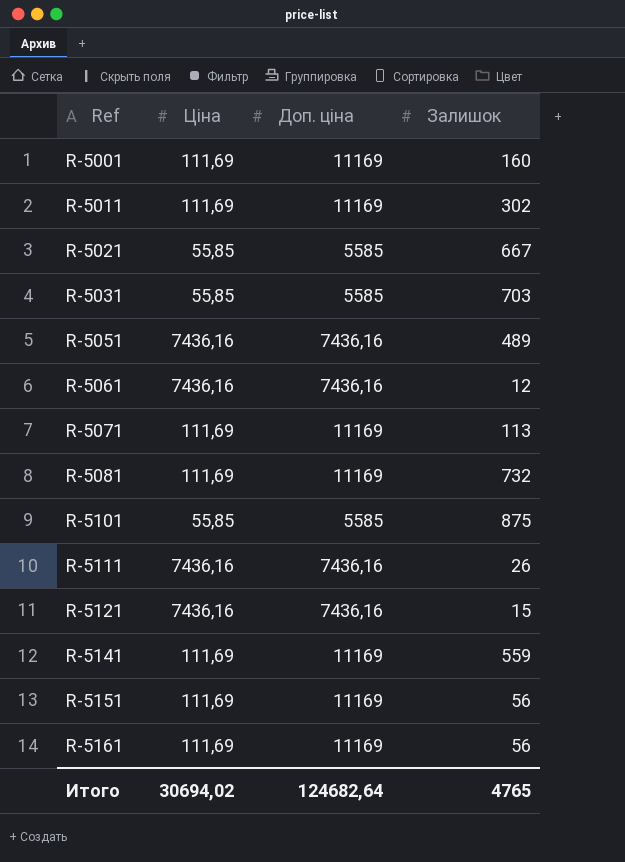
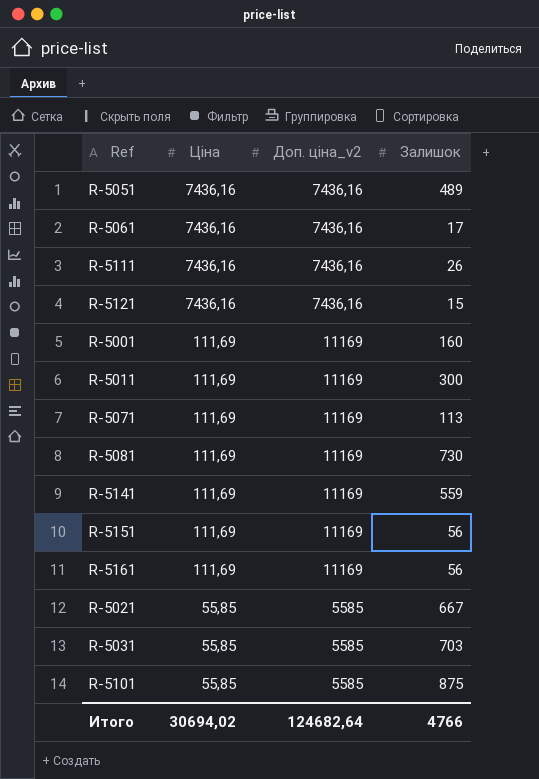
row order: Ref ascending -> Ціна descending
column name: Доп. ціна -> Доп. ціна_v2
R-5061 | Залишок: 12 -> 17
R-5011 | Залишок: 302 -> 300
R-5081 | Залишок: 732 -> 730
Итого | Залишок: 4765 -> 4766

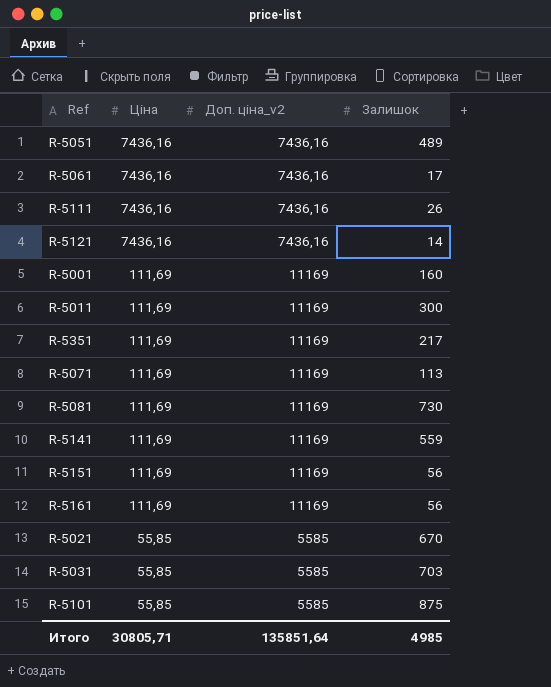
R-5121 | Залишок: 15 -> 14
row R-5351: none -> 111,69 | 11169 | 217
R-5021 | Залишок: 667 -> 670
Итого | Ціна: 30694,02 -> 30805,71
Итого | Доп. ціна_v2: 124682,64 -> 135851,64
Итого | Залишок: 4766 -> 4985

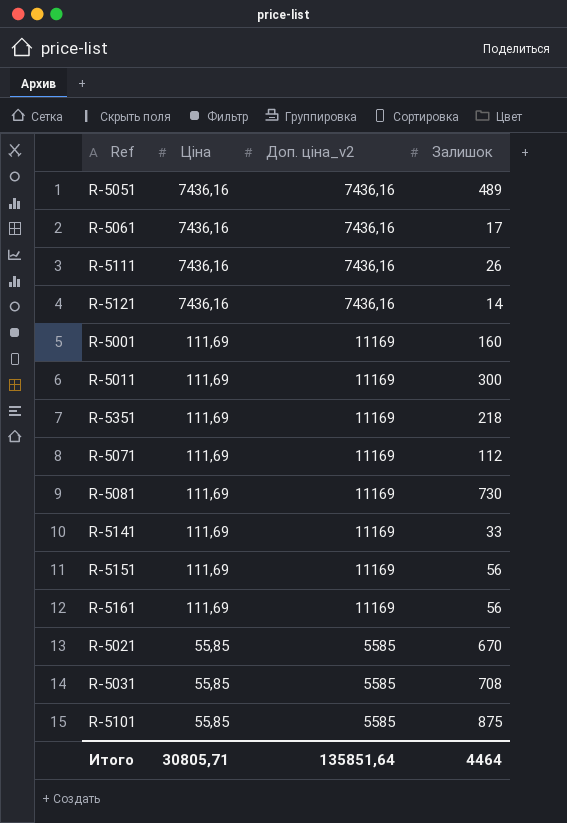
R-5351 | Залишок: 217 -> 218
R-5071 | Залишок: 113 -> 112
R-5141 | Залишок: 559 -> 33
R-5031 | Залишок: 703 -> 708
Итого | Залишок: 4985 -> 4464

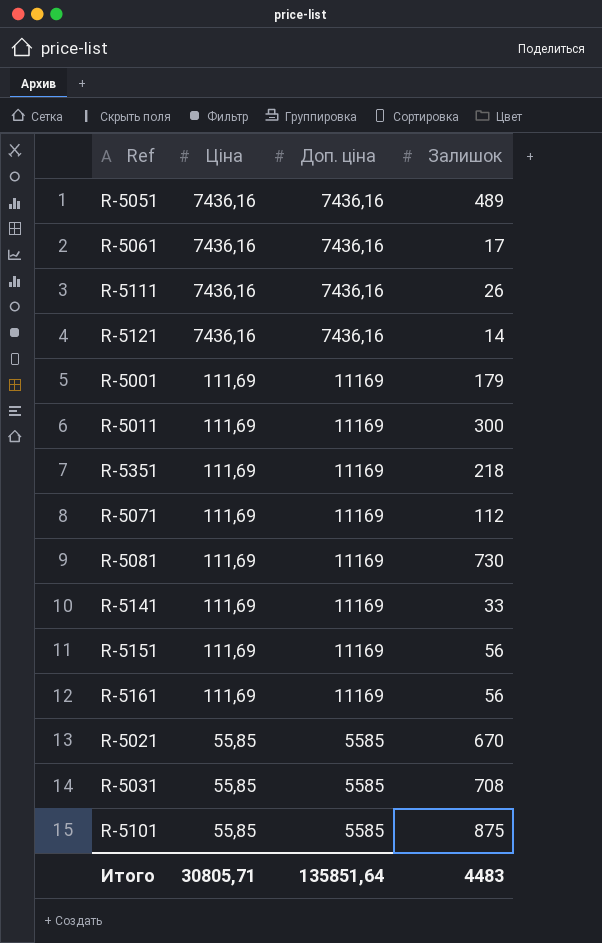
column name: Доп. ціна_v2 -> Доп. ціна
R-5001 | Залишок: 160 -> 179
Итого | Залишок: 4464 -> 4483

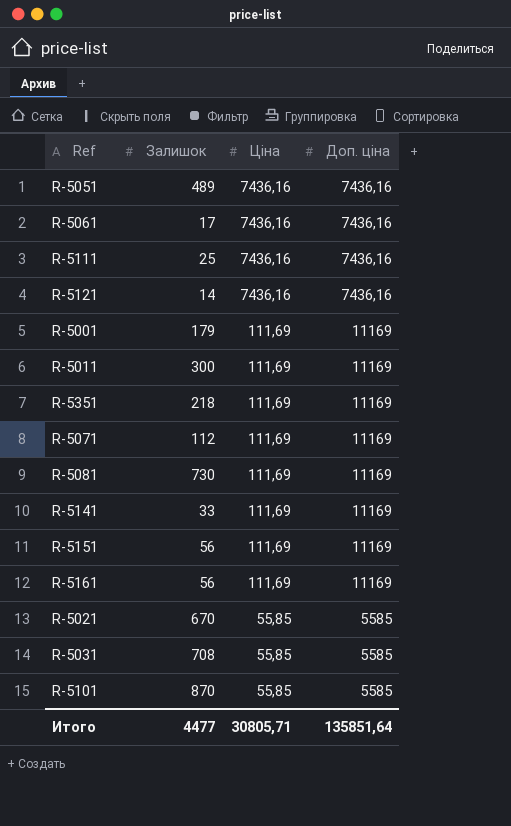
column Залишок | position: 4 -> 2
R-5111 | Залишок: 26 -> 25
R-5101 | Залишок: 875 -> 870
Итого | Залишок: 4483 -> 4477

